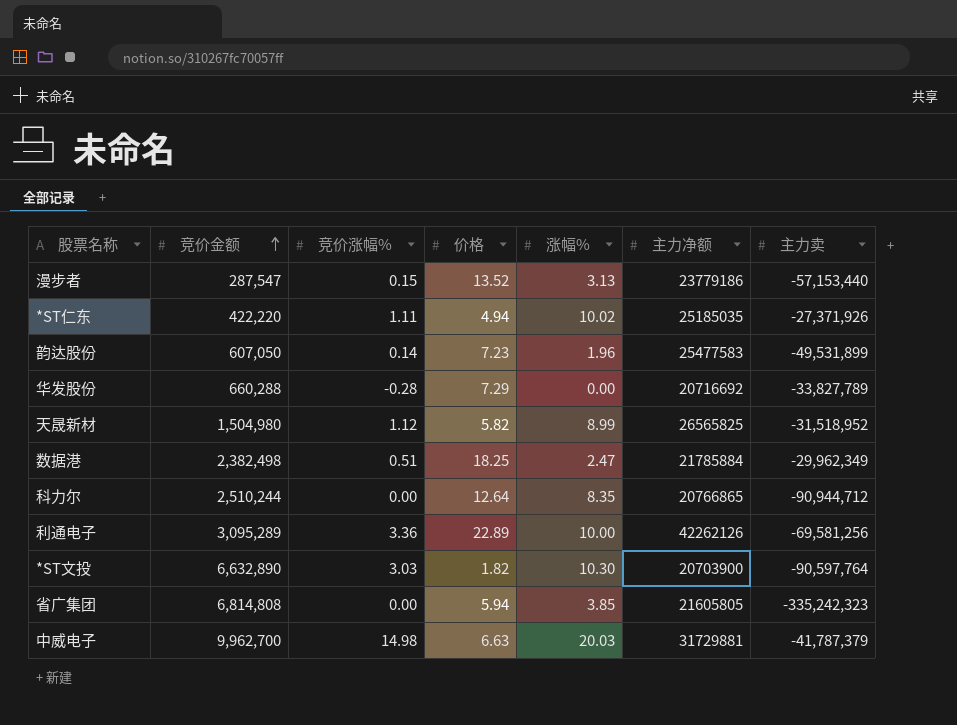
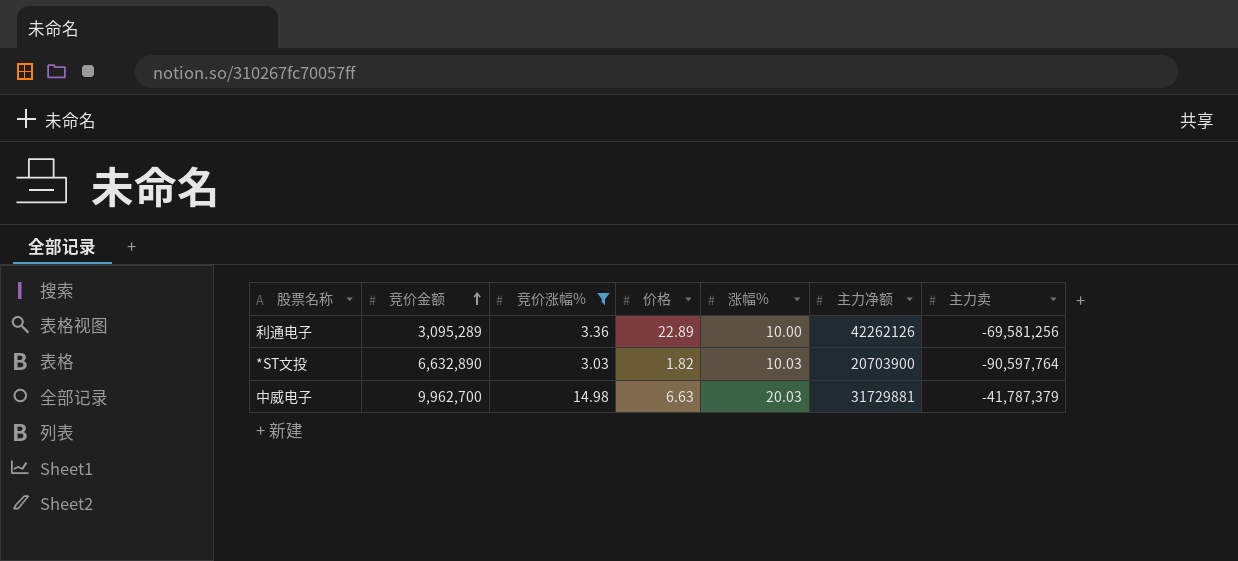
filter: none -> 竞价涨幅% >= 3.03
*ST文投 | 涨幅%: 10.30 -> 10.03

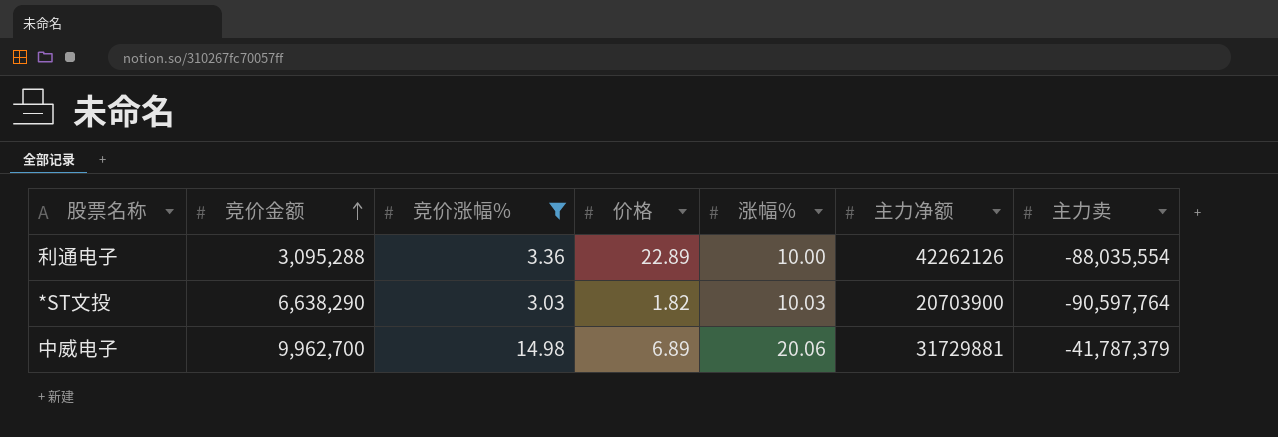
利通电子 | 竞价金额: 3,095,289 -> 3,095,288
利通电子 | 主力卖: -69,581,256 -> -88,035,554
*ST文投 | 竞价金额: 6,632,890 -> 6,638,290
中威电子 | 价格: 6.63 -> 6.89
中威电子 | 涨幅%: 20.03 -> 20.06

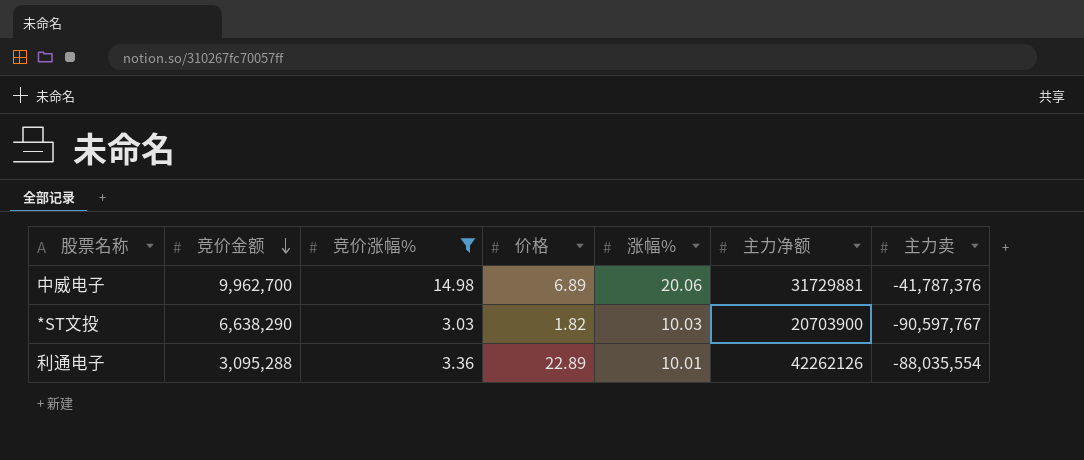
row order: 竞价金额 ascending -> 竞价金额 descending
中威电子 | 主力卖: -41,787,379 -> -41,787,376
*ST文投 | 主力卖: -90,597,764 -> -90,597,767
利通电子 | 涨幅%: 10.00 -> 10.01

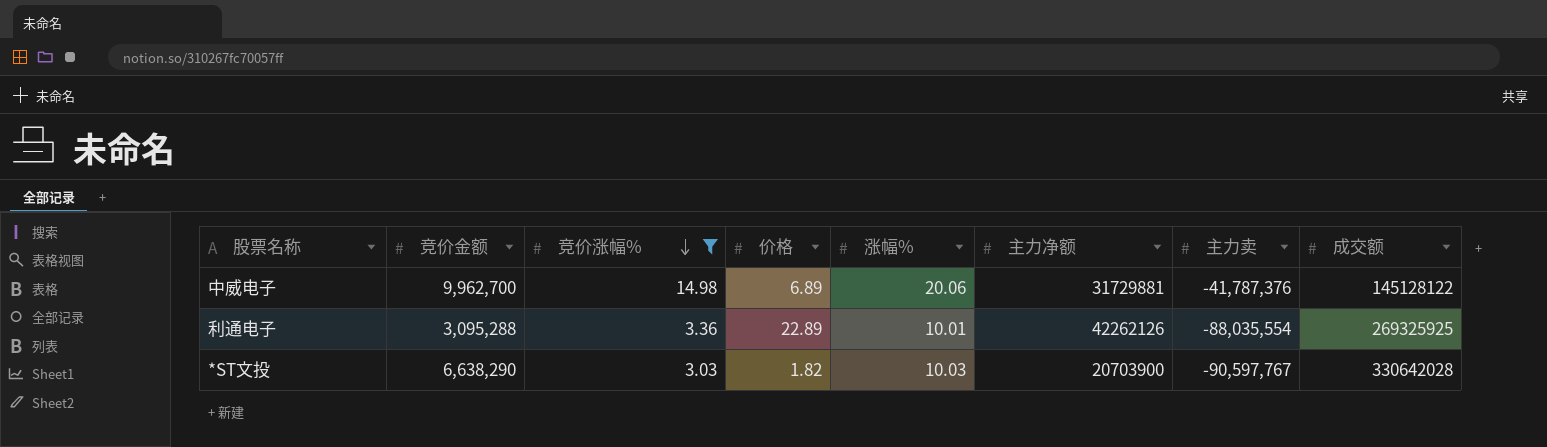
row order: 竞价金额 descending -> 竞价涨幅% descending
column 成交额 | position: none -> 8

